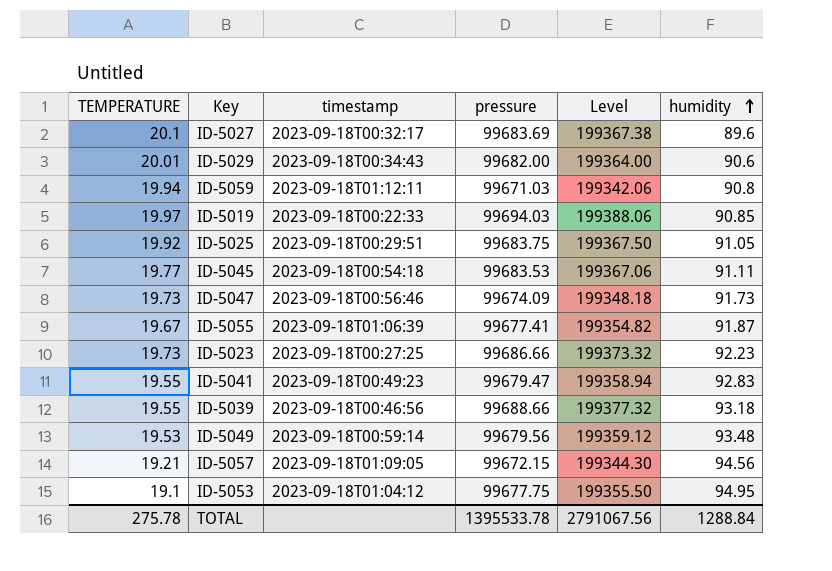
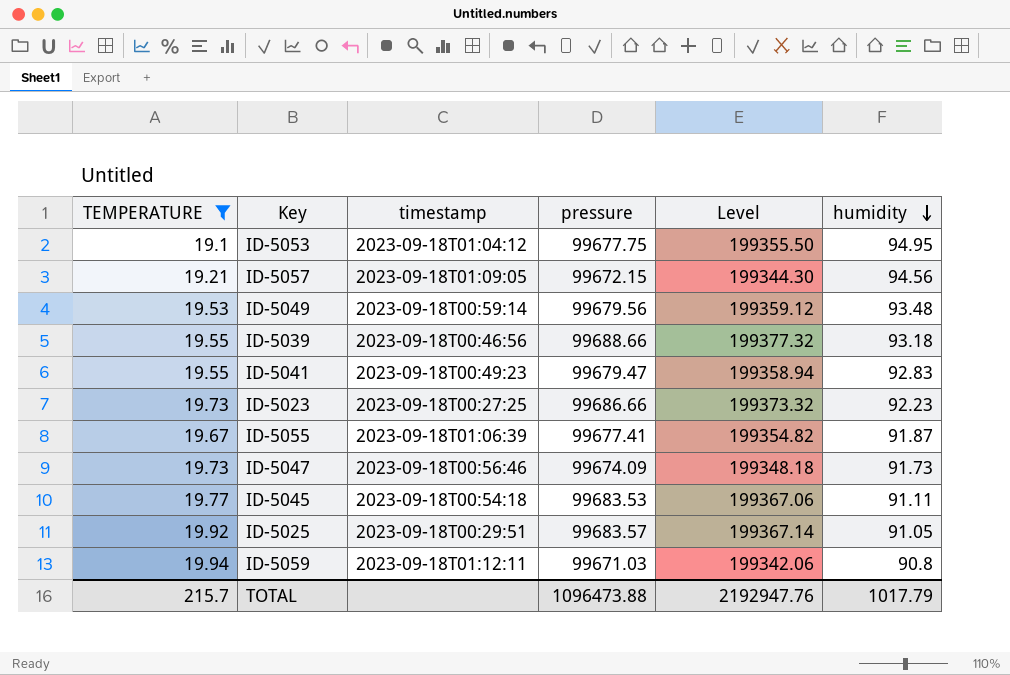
filter: none -> TEMPERATURE <= 19.94
row order: humidity ascending -> humidity descending
ID-5025 | pressure: 99683.75 -> 99683.57
ID-5025 | Level: 199367.50 -> 199367.14
TOTAL | TEMPERATURE: 275.78 -> 215.7
TOTAL | pressure: 1395533.78 -> 1096473.88
TOTAL | Level: 2791067.56 -> 2192947.76
TOTAL | humidity: 1288.84 -> 1017.79

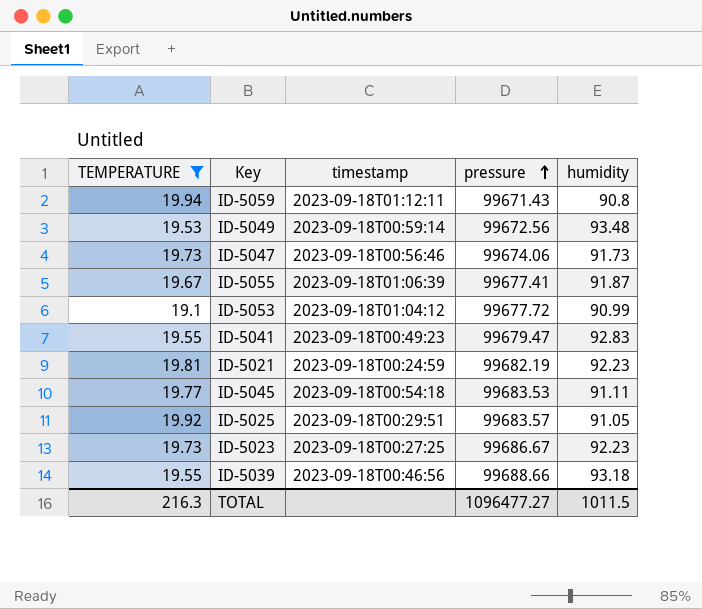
row order: humidity descending -> pressure ascending
column Level | formula: [pressure] * 2 -> none
row ID-5057: 19.21 | 2023-09-18T01:09:05 | 99672.15 | 199344.30 | 94.56 -> none
ID-5059 | pressure: 99671.03 -> 99671.43
ID-5049 | pressure: 99679.56 -> 99672.56
ID-5047 | pressure: 99674.09 -> 99674.06
ID-5053 | pressure: 99677.75 -> 99677.72
ID-5053 | humidity: 94.95 -> 90.99
row ID-5021: none -> 19.81 | 2023-09-18T00:24:59 | 99682.19 | 92.23
ID-5023 | pressure: 99686.66 -> 99686.67
TOTAL | TEMPERATURE: 215.7 -> 216.3
TOTAL | pressure: 1096473.88 -> 1096477.27
TOTAL | humidity: 1017.79 -> 1011.5

